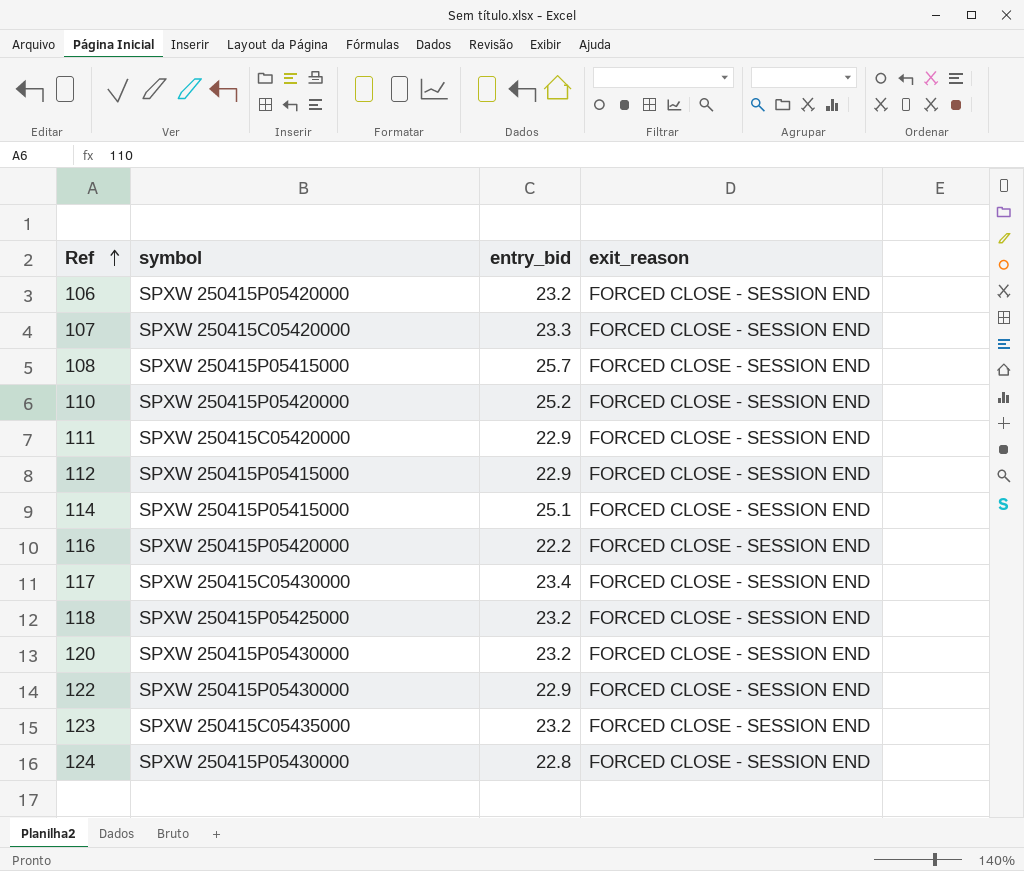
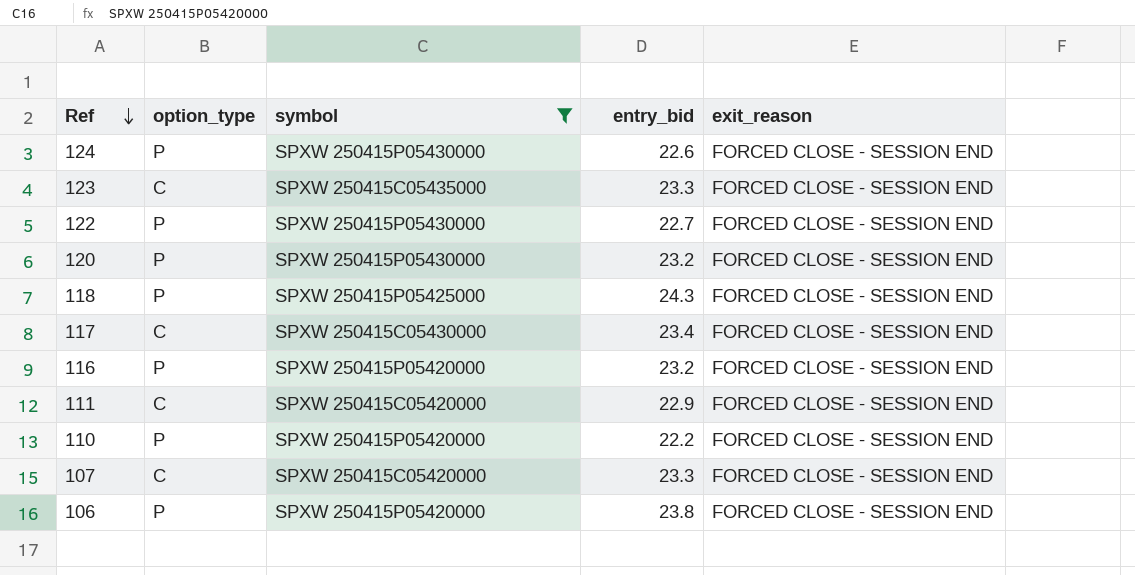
filter: none -> symbol != SPXW 250415P05415000
row order: Ref ascending -> Ref descending
column option_type | position: none -> 2
124 | entry_bid: 22.8 -> 22.6
123 | entry_bid: 23.2 -> 23.3
122 | entry_bid: 22.9 -> 22.7
118 | entry_bid: 23.2 -> 24.3
116 | entry_bid: 22.2 -> 23.2
110 | entry_bid: 25.2 -> 22.2
106 | entry_bid: 23.2 -> 23.8

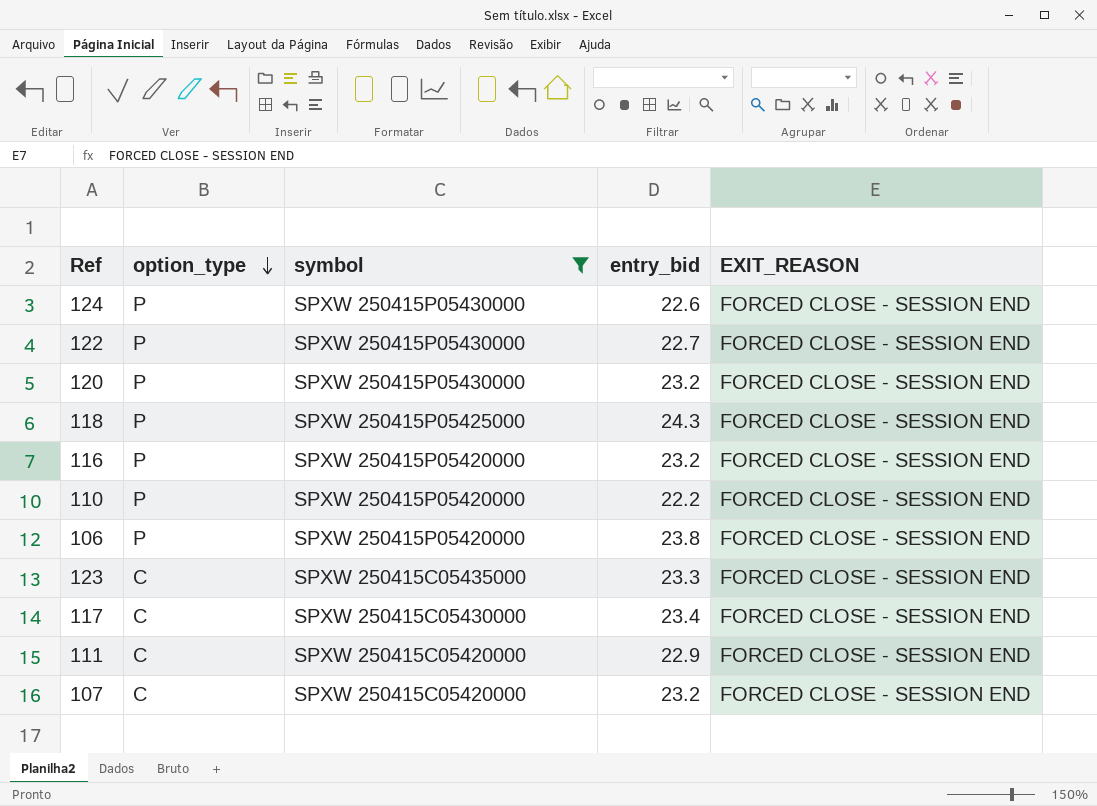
row order: Ref descending -> option_type descending
column name: exit_reason -> EXIT_REASON
107 | entry_bid: 23.3 -> 23.2

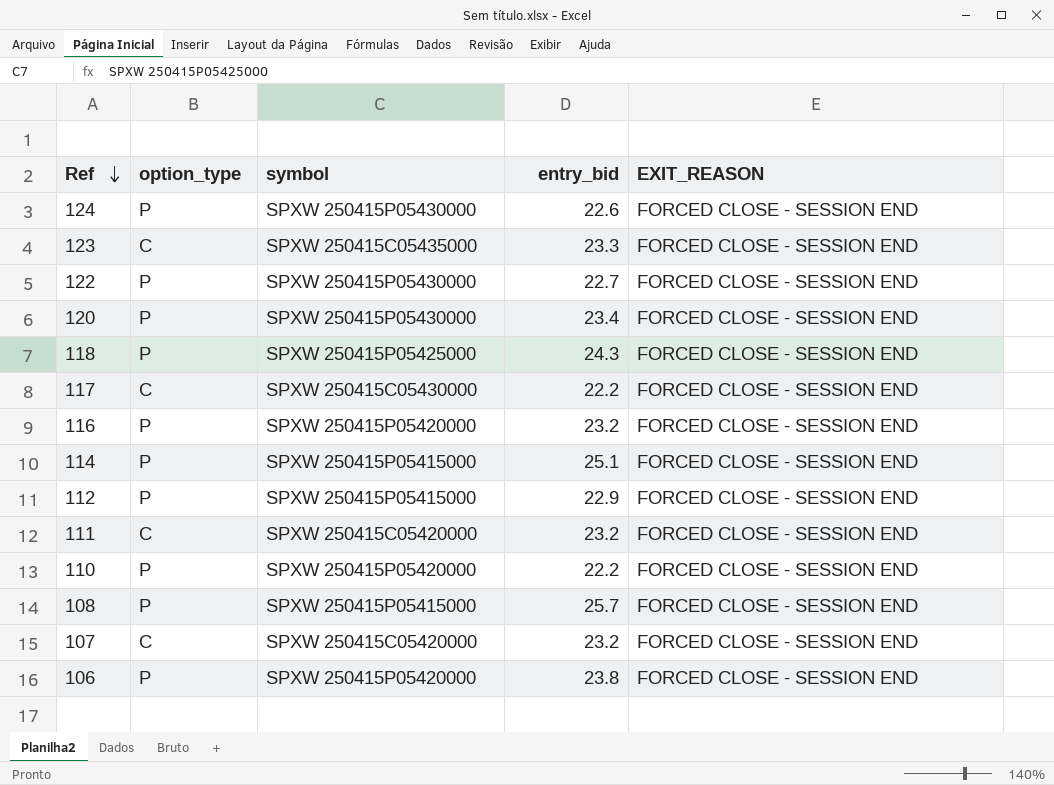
filter: symbol != SPXW 250415P05415000 -> none
row order: option_type descending -> Ref descending
120 | entry_bid: 23.2 -> 23.4
117 | entry_bid: 23.4 -> 22.2
111 | entry_bid: 22.9 -> 23.2

